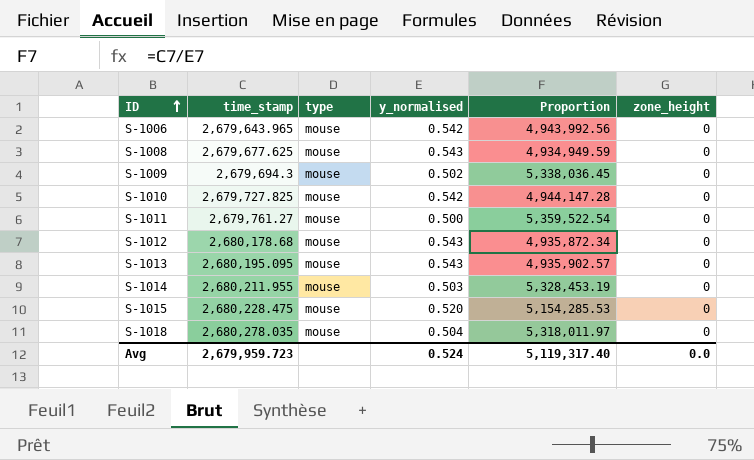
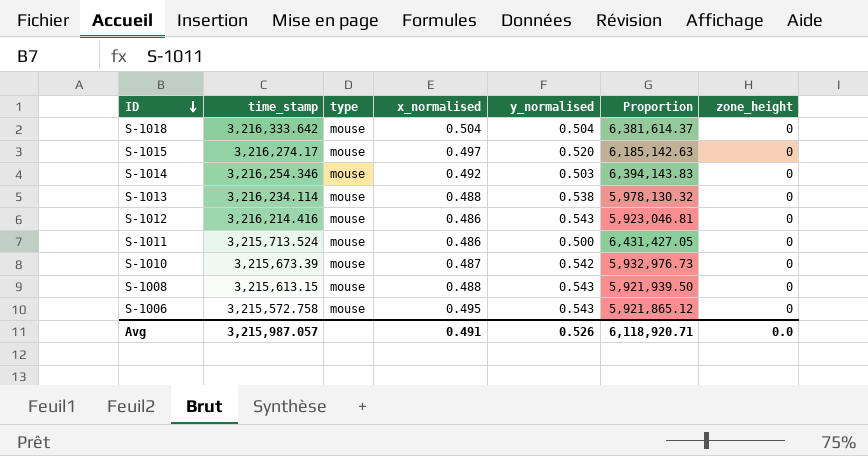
row order: ID ascending -> ID descending
column x_normalised | position: none -> 4
row S-1009: 2,679,694.3 | mouse | 0.502 | 5,338,036.45 | 0 -> none
S-1018 | time_stamp: 2,680,278.035 -> 3,216,333.642
S-1018 | Proportion: 5,318,011.97 -> 6,381,614.37
S-1015 | time_stamp: 2,680,228.475 -> 3,216,274.17
S-1015 | Proportion: 5,154,285.53 -> 6,185,142.63
S-1014 | time_stamp: 2,680,211.955 -> 3,216,254.346
S-1014 | Proportion: 5,328,453.19 -> 6,394,143.83
S-1013 | time_stamp: 2,680,195.095 -> 3,216,234.114
S-1013 | y_normalised: 0.543 -> 0.538
S-1013 | Proportion: 4,935,902.57 -> 5,978,130.32
S-1012 | time_stamp: 2,680,178.68 -> 3,216,214.416
S-1012 | Proportion: 4,935,872.34 -> 5,923,046.81
S-1011 | time_stamp: 2,679,761.27 -> 3,215,713.524
S-1011 | Proportion: 5,359,522.54 -> 6,431,427.05
S-1010 | time_stamp: 2,679,727.825 -> 3,215,673.39
S-1010 | Proportion: 4,944,147.28 -> 5,932,976.73
S-1008 | time_stamp: 2,679,677.625 -> 3,215,613.15
S-1008 | Proportion: 4,934,949.59 -> 5,921,939.50
S-1006 | time_stamp: 2,679,643.965 -> 3,215,572.758
S-1006 | y_normalised: 0.542 -> 0.543
S-1006 | Proportion: 4,943,992.56 -> 5,921,865.12
Avg | time_stamp: 2,679,959.723 -> 3,215,987.057
Avg | y_normalised: 0.524 -> 0.526
Avg | Proportion: 5,119,317.40 -> 6,118,920.71

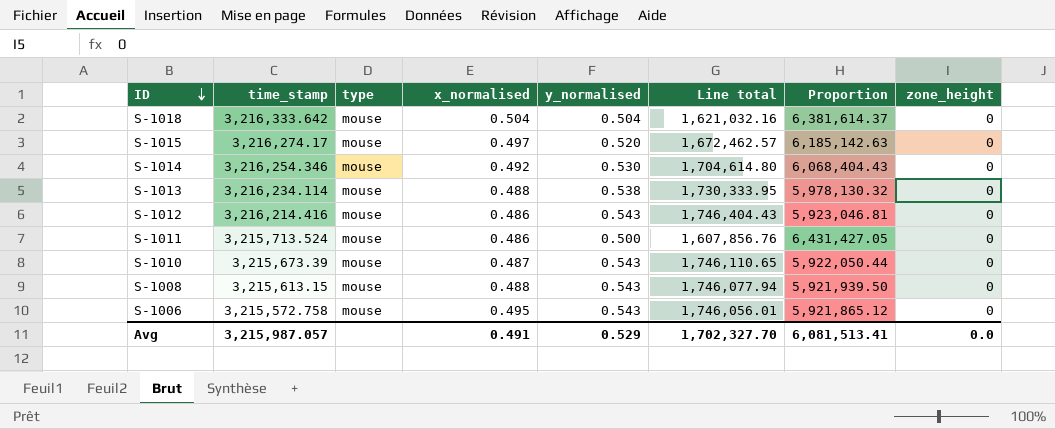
column Line total | formula: none -> [time_stamp] * [y_normalised]
S-1014 | y_normalised: 0.503 -> 0.530
S-1014 | Proportion: 6,394,143.83 -> 6,068,404.43
S-1010 | y_normalised: 0.542 -> 0.543
S-1010 | Proportion: 5,932,976.73 -> 5,922,050.44
Avg | y_normalised: 0.526 -> 0.529
Avg | Proportion: 6,118,920.71 -> 6,081,513.41

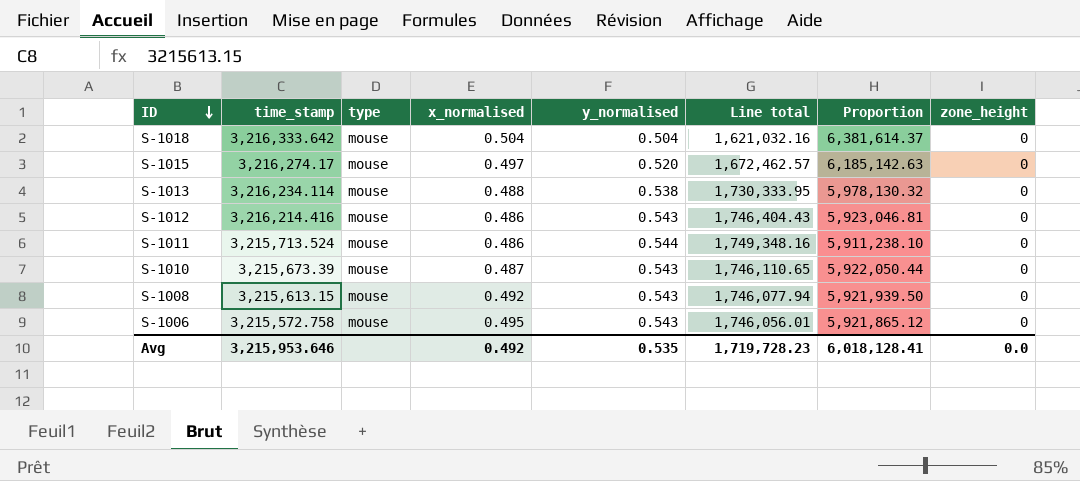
row S-1014: 3,216,254.346 | mouse | 0.492 | 0.530 | 1,704,614.80 | 6,068,404.43 | 0 -> none
S-1011 | y_normalised: 0.500 -> 0.544
S-1011 | Line total: 1,607,856.76 -> 1,749,348.16
S-1011 | Proportion: 6,431,427.05 -> 5,911,238.10
S-1008 | x_normalised: 0.488 -> 0.492
Avg | time_stamp: 3,215,987.057 -> 3,215,953.646
Avg | x_normalised: 0.491 -> 0.492
Avg | y_normalised: 0.529 -> 0.535
Avg | Line total: 1,702,327.70 -> 1,719,728.23
Avg | Proportion: 6,081,513.41 -> 6,018,128.41

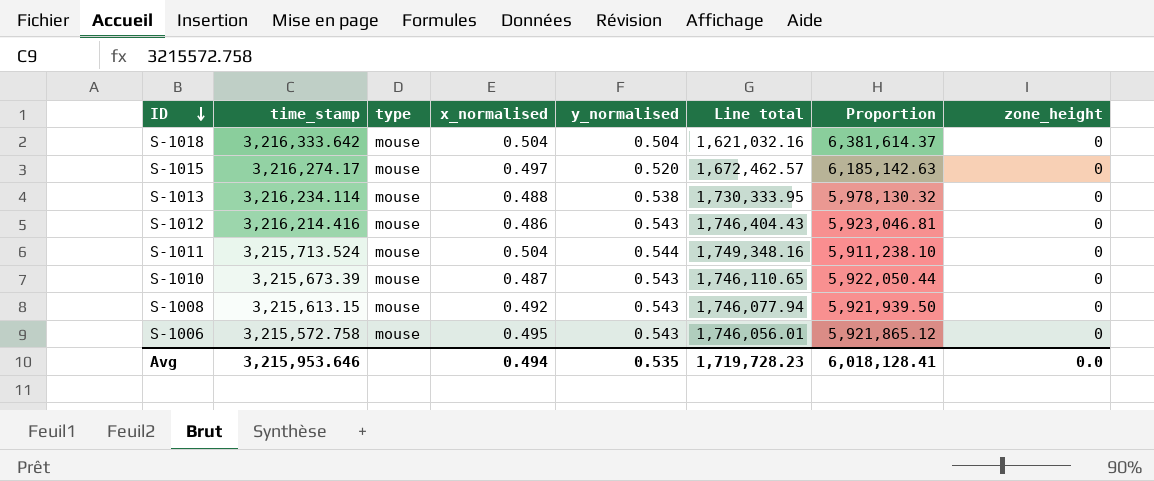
S-1011 | x_normalised: 0.486 -> 0.504
Avg | x_normalised: 0.492 -> 0.494

